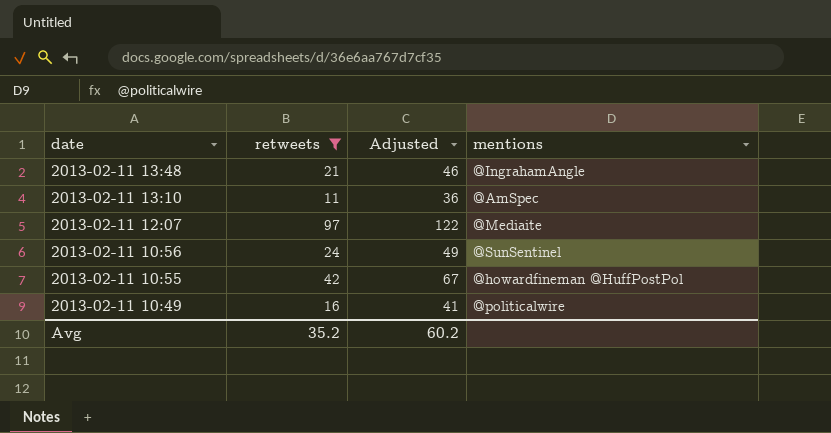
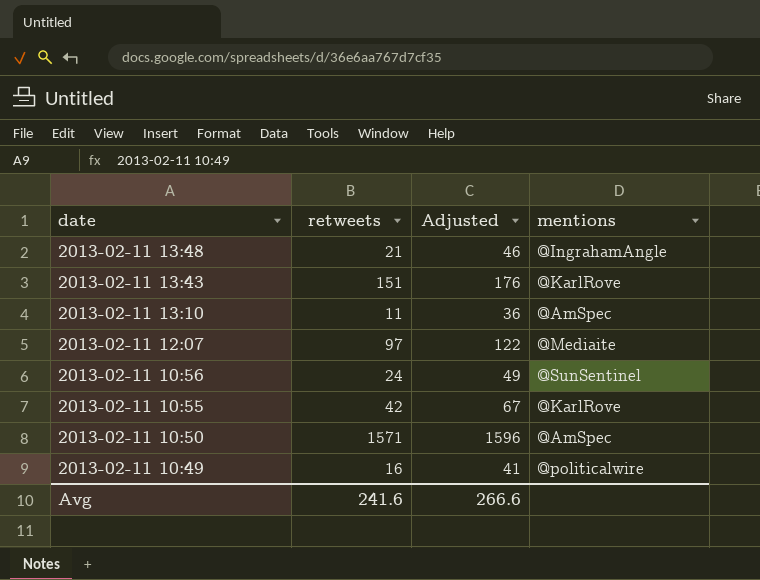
filter: retweets <= 97 -> none
2013-02-11 10:55 | mentions: @howardfineman @HuffPostPol -> @KarlRove
Avg | retweets: 35.2 -> 241.6
Avg | Adjusted: 60.2 -> 266.6

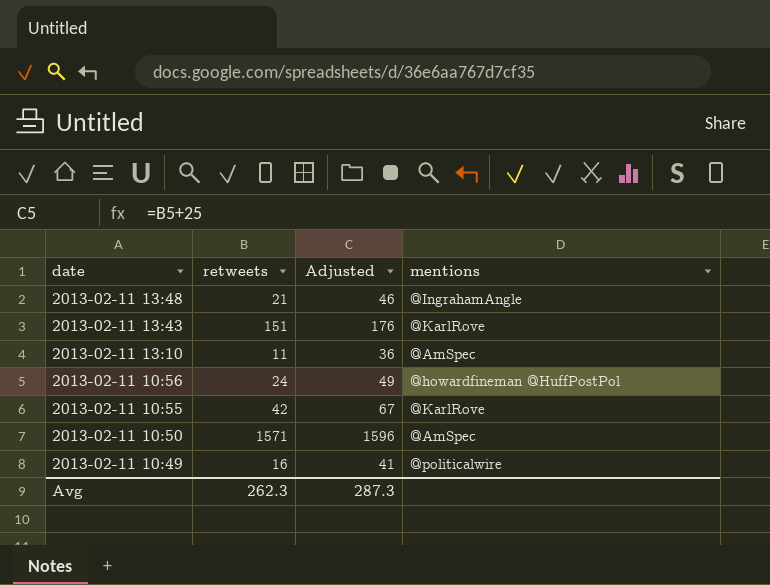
row 2013-02-11 12:07: 97 | 122 | @Mediaite -> none
2013-02-11 10:56 | mentions: @SunSentinel -> @howardfineman @HuffPostPol
Avg | retweets: 241.6 -> 262.3
Avg | Adjusted: 266.6 -> 287.3

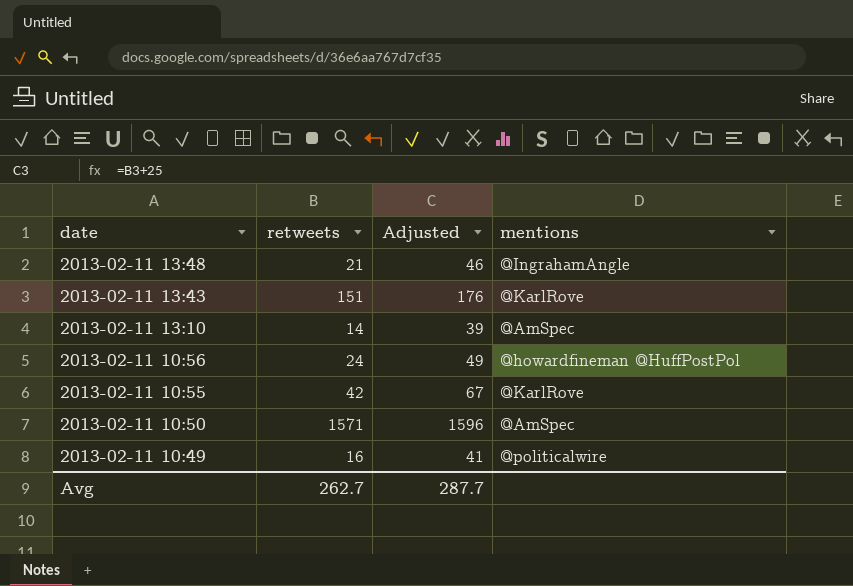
2013-02-11 13:10 | retweets: 11 -> 14
2013-02-11 13:10 | Adjusted: 36 -> 39
Avg | retweets: 262.3 -> 262.7
Avg | Adjusted: 287.3 -> 287.7

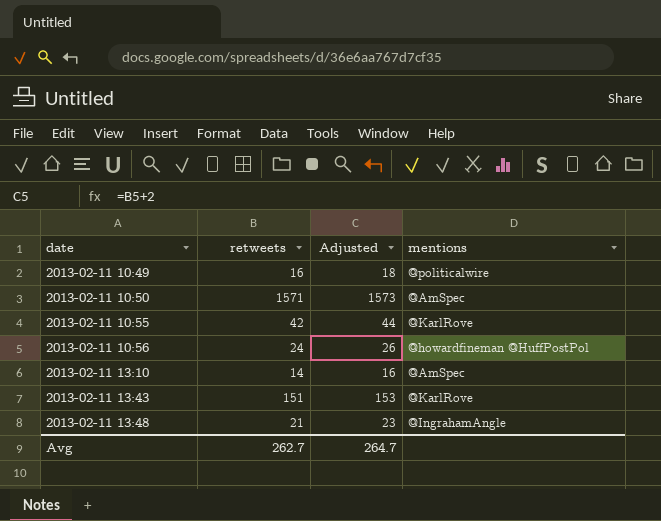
row order: date descending -> date ascending
column Adjusted | formula: [retweets] + 25 -> [retweets] + 2
Avg | Adjusted: 287.7 -> 264.7

